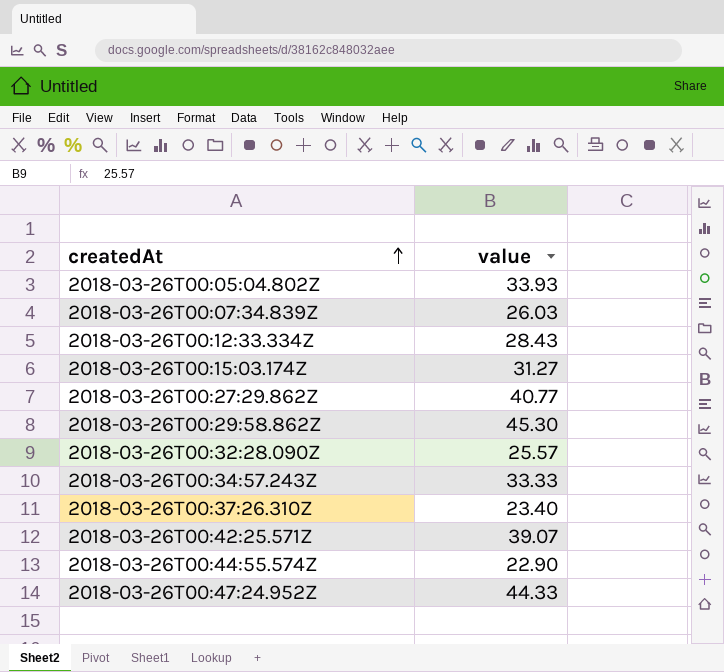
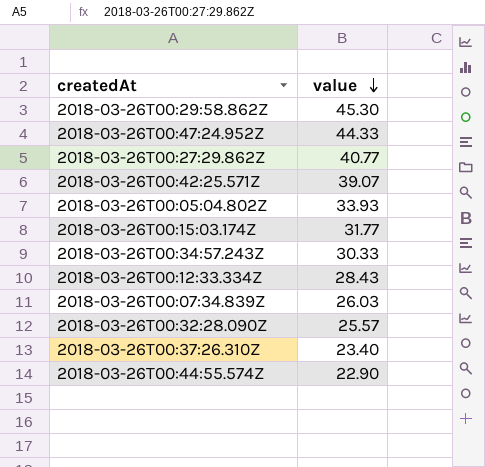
row order: createdAt ascending -> value descending
2018-03-26T00:15:03.174Z | value: 31.27 -> 31.77
2018-03-26T00:34:57.243Z | value: 33.33 -> 30.33

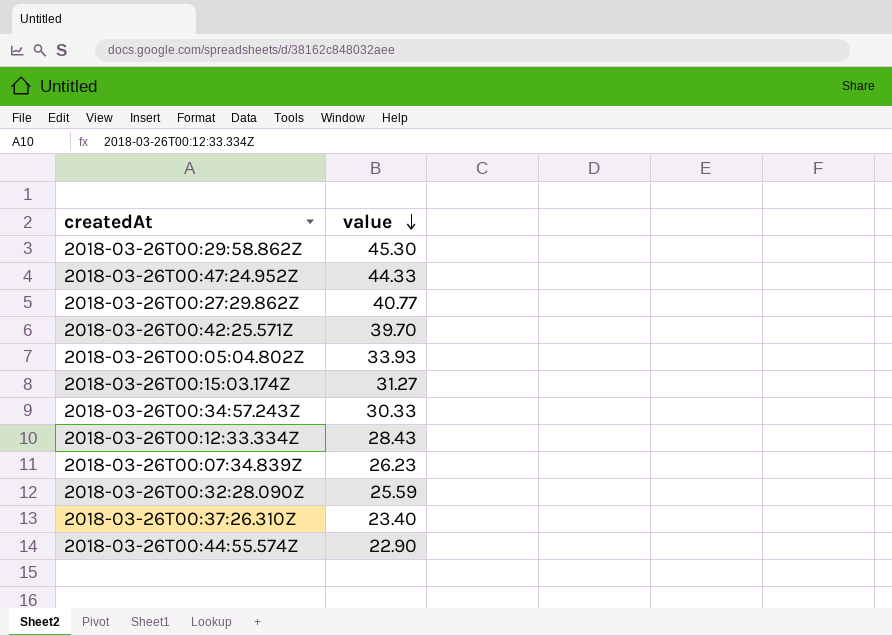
2018-03-26T00:42:25.571Z | value: 39.07 -> 39.70
2018-03-26T00:15:03.174Z | value: 31.77 -> 31.27
2018-03-26T00:07:34.839Z | value: 26.03 -> 26.23
2018-03-26T00:32:28.090Z | value: 25.57 -> 25.59

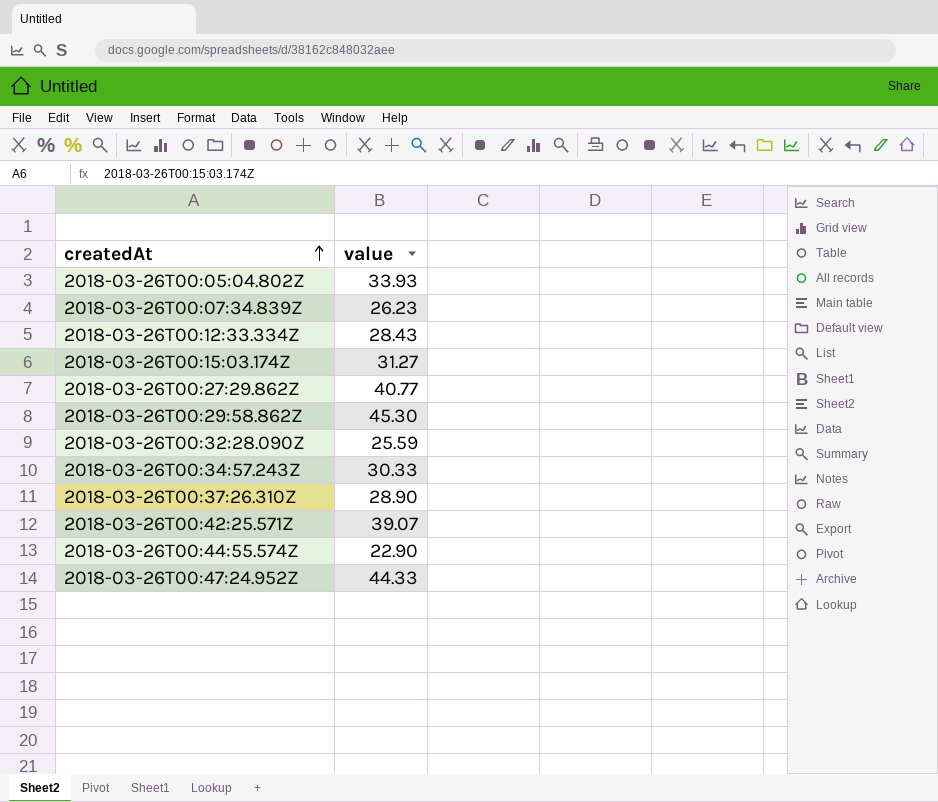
row order: value descending -> createdAt ascending
2018-03-26T00:37:26.310Z | value: 23.40 -> 28.90
2018-03-26T00:42:25.571Z | value: 39.70 -> 39.07

